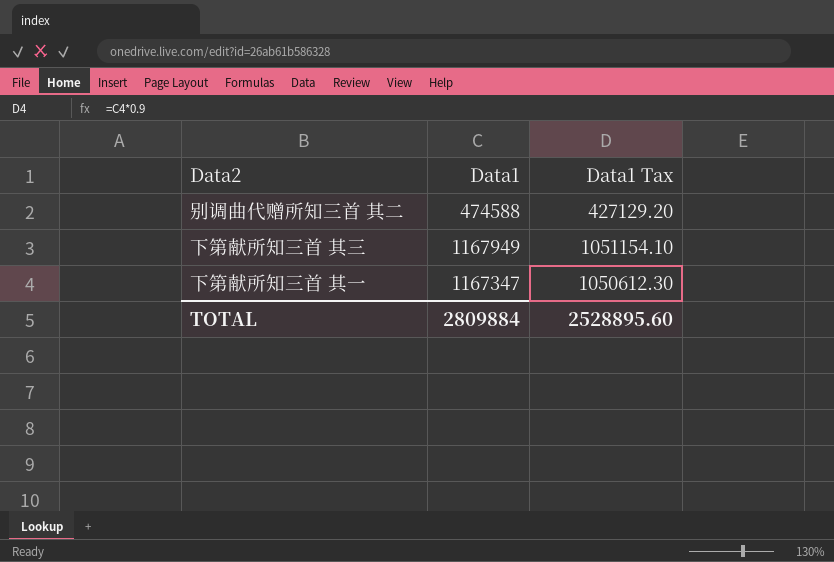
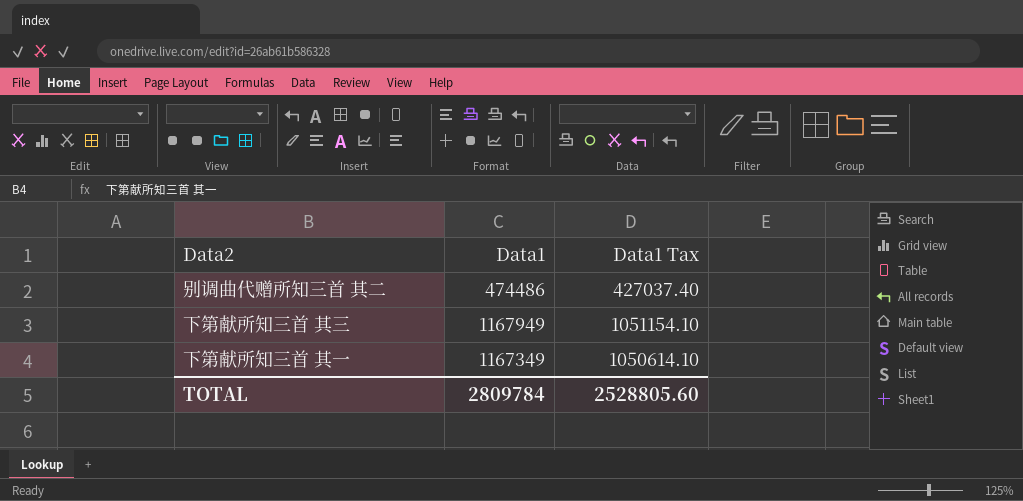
别调曲代赠所知三首 其二 | Data1: 474588 -> 474486
别调曲代赠所知三首 其二 | Data1 Tax: 427129.20 -> 427037.40
下第献所知三首 其一 | Data1: 1167347 -> 1167349
下第献所知三首 其一 | Data1 Tax: 1050612.30 -> 1050614.10
TOTAL | Data1: 2809884 -> 2809784
TOTAL | Data1 Tax: 2528895.60 -> 2528805.60

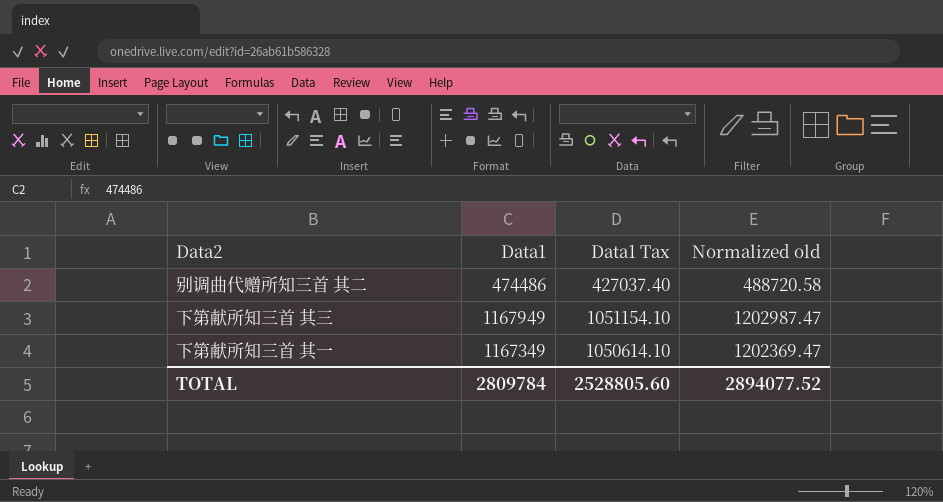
column Normalized old | formula: none -> [Data1] * 1.03

